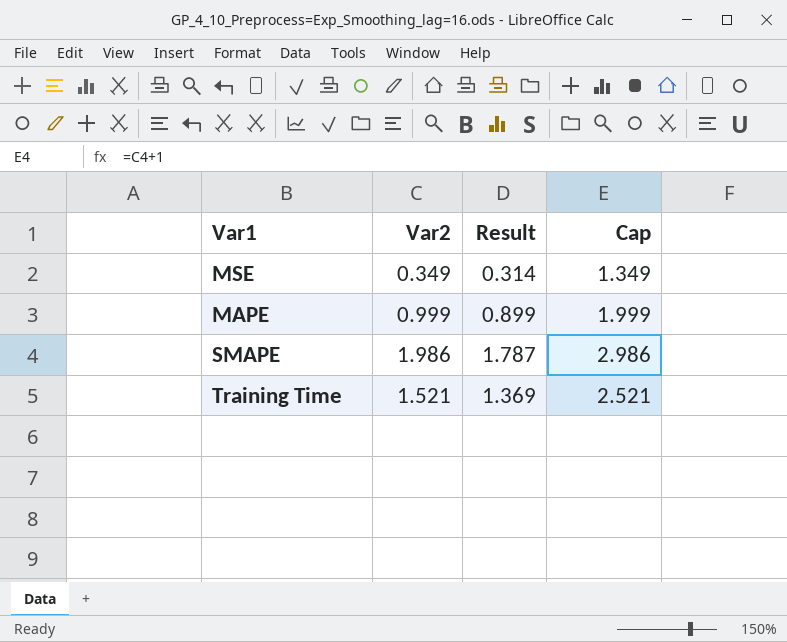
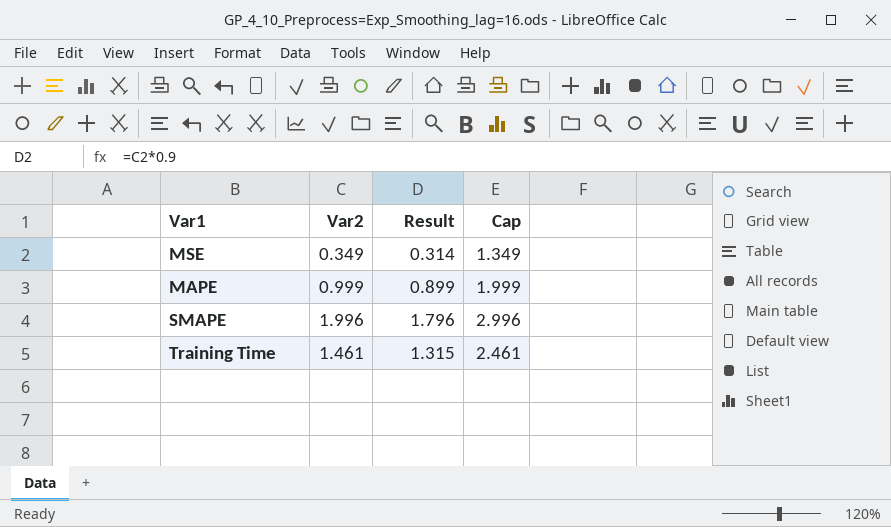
SMAPE | Var2: 1.986 -> 1.996
SMAPE | Result: 1.787 -> 1.796
SMAPE | Cap: 2.986 -> 2.996
Training Time | Var2: 1.521 -> 1.461
Training Time | Result: 1.369 -> 1.315
Training Time | Cap: 2.521 -> 2.461

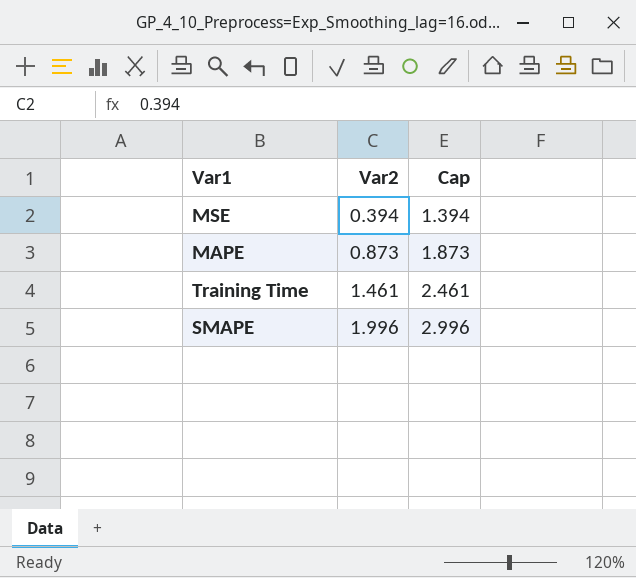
row order: none -> Var2 ascending
column Result | formula: [Var2] * 0.9 -> none
MSE | Var2: 0.349 -> 0.394
MSE | Cap: 1.349 -> 1.394
MAPE | Var2: 0.999 -> 0.873
MAPE | Cap: 1.999 -> 1.873

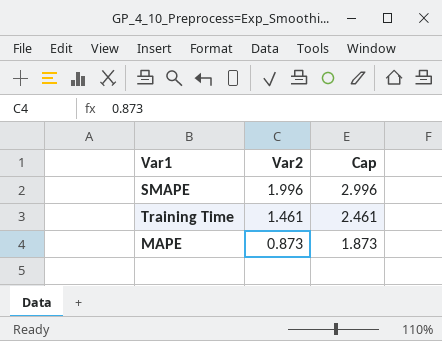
row order: Var2 ascending -> Var2 descending
row MSE: 0.394 | 1.394 -> none

